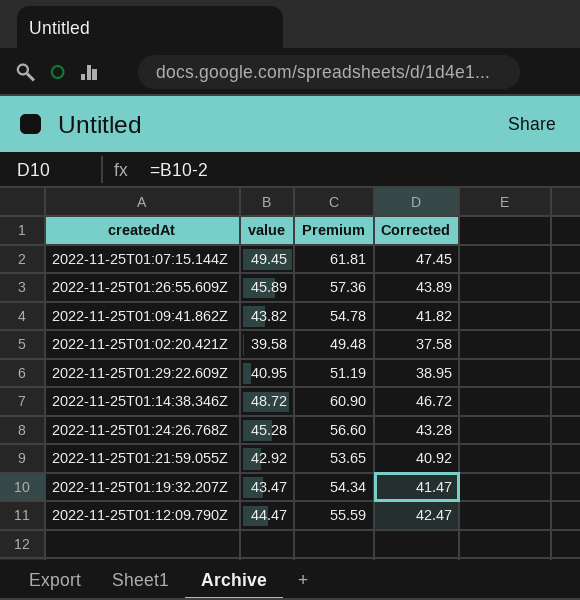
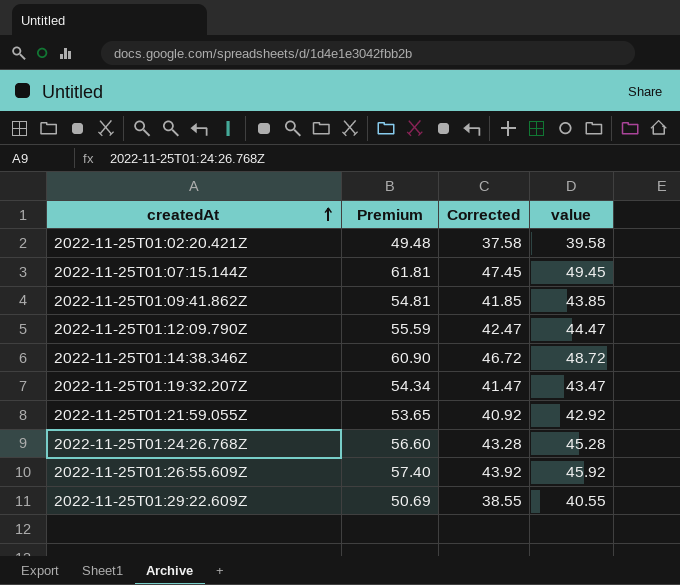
row order: none -> createdAt ascending
column value | position: 2 -> 4
2022-11-25T01:09:41.862Z | Premium: 54.78 -> 54.81
2022-11-25T01:09:41.862Z | Corrected: 41.82 -> 41.85
2022-11-25T01:09:41.862Z | value: 43.82 -> 43.85
2022-11-25T01:26:55.609Z | Premium: 57.36 -> 57.40
2022-11-25T01:26:55.609Z | Corrected: 43.89 -> 43.92
2022-11-25T01:26:55.609Z | value: 45.89 -> 45.92
2022-11-25T01:29:22.609Z | Premium: 51.19 -> 50.69
2022-11-25T01:29:22.609Z | Corrected: 38.95 -> 38.55
2022-11-25T01:29:22.609Z | value: 40.95 -> 40.55

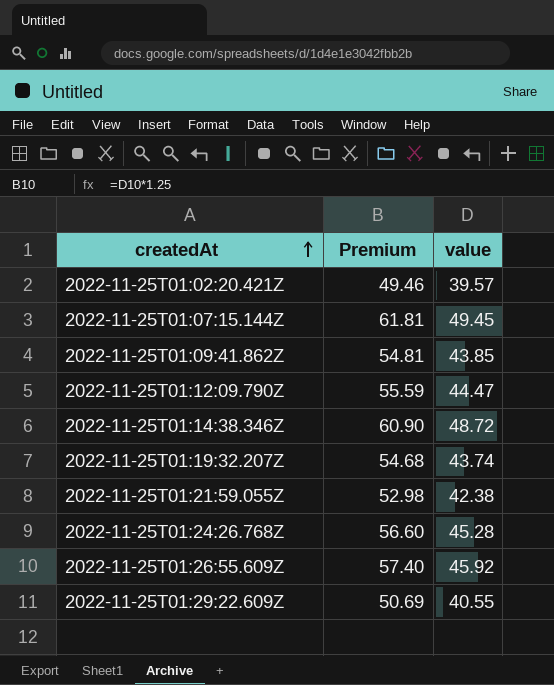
column Corrected | formula: [value] - 2 -> none
2022-11-25T01:02:20.421Z | Premium: 49.48 -> 49.46
2022-11-25T01:02:20.421Z | value: 39.58 -> 39.57
2022-11-25T01:19:32.207Z | Premium: 54.34 -> 54.68
2022-11-25T01:19:32.207Z | value: 43.47 -> 43.74
2022-11-25T01:21:59.055Z | Premium: 53.65 -> 52.98
2022-11-25T01:21:59.055Z | value: 42.92 -> 42.38

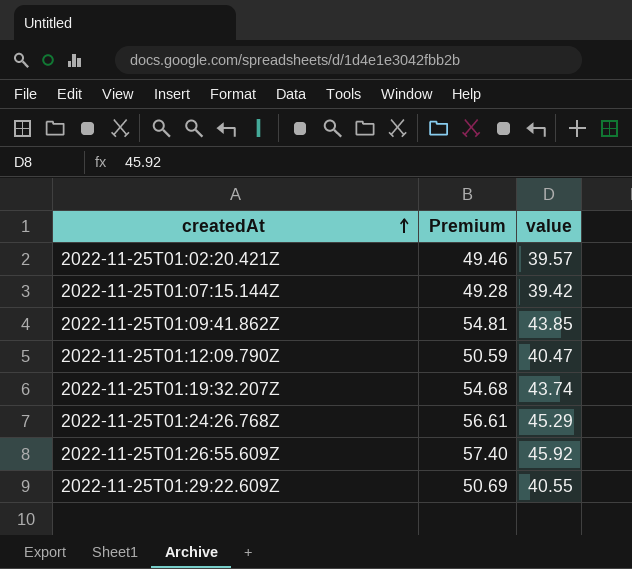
row 2022-11-25T01:14:38.346Z: 60.90 | 48.72 -> none
row 2022-11-25T01:21:59.055Z: 52.98 | 42.38 -> none
2022-11-25T01:07:15.144Z | Premium: 61.81 -> 49.28
2022-11-25T01:07:15.144Z | value: 49.45 -> 39.42
2022-11-25T01:12:09.790Z | Premium: 55.59 -> 50.59
2022-11-25T01:12:09.790Z | value: 44.47 -> 40.47
2022-11-25T01:24:26.768Z | Premium: 56.60 -> 56.61
2022-11-25T01:24:26.768Z | value: 45.28 -> 45.29

